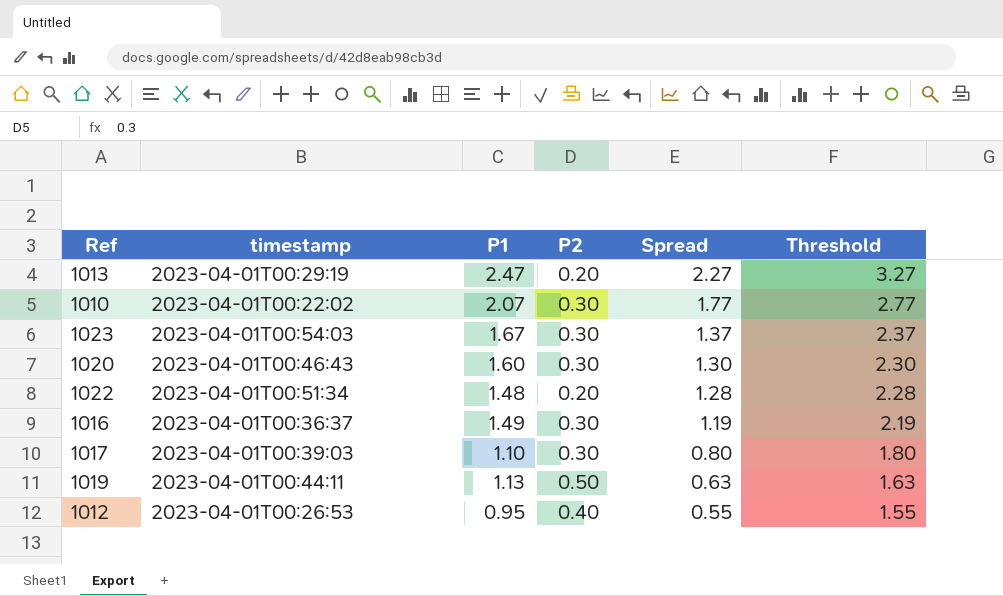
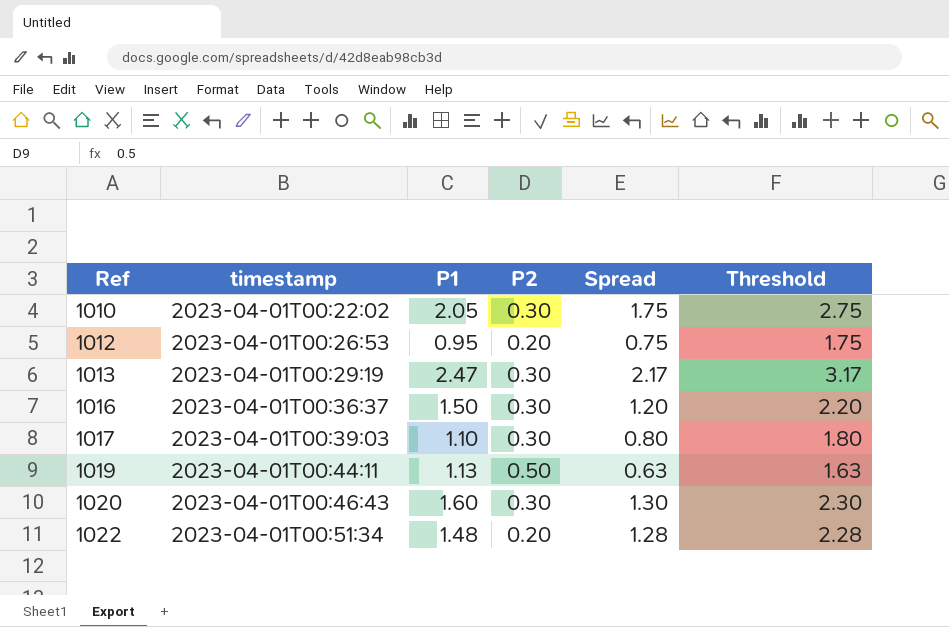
row order: Spread descending -> Ref ascending
row 1023: 2023-04-01T00:54:03 | 1.67 | 0.30 | 1.37 | 2.37 -> none
1010 | P1: 2.07 -> 2.05
1010 | Spread: 1.77 -> 1.75
1010 | Threshold: 2.77 -> 2.75
1012 | P2: 0.40 -> 0.20
1012 | Spread: 0.55 -> 0.75
1012 | Threshold: 1.55 -> 1.75
1013 | P2: 0.20 -> 0.30
1013 | Spread: 2.27 -> 2.17
1013 | Threshold: 3.27 -> 3.17
1016 | P1: 1.49 -> 1.50
1016 | Spread: 1.19 -> 1.20
1016 | Threshold: 2.19 -> 2.20

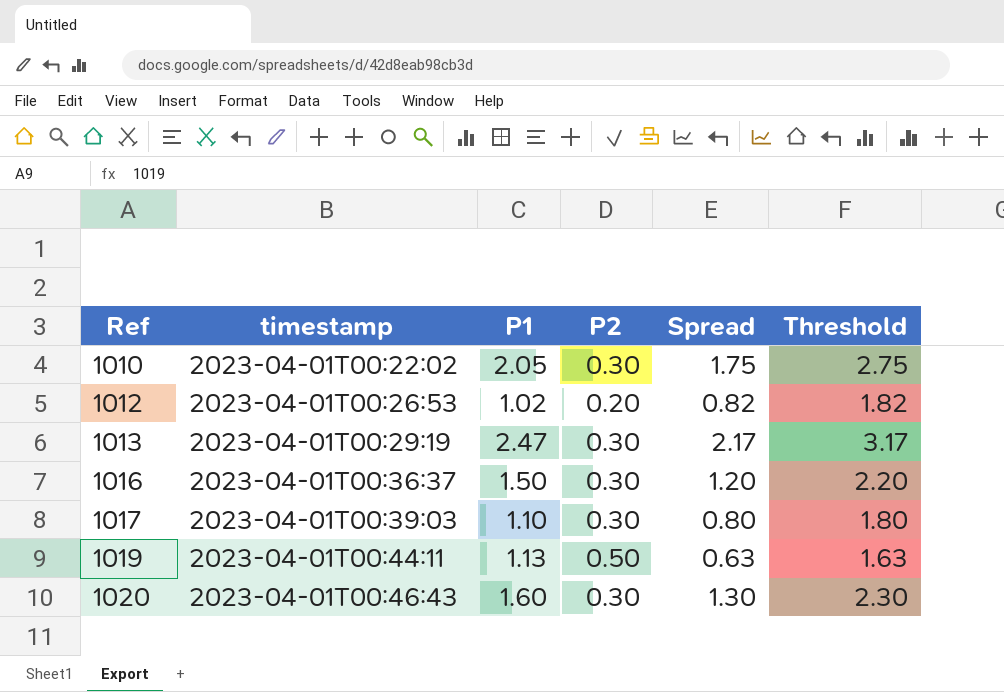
row 1022: 2023-04-01T00:51:34 | 1.48 | 0.20 | 1.28 | 2.28 -> none
1012 | P1: 0.95 -> 1.02
1012 | Spread: 0.75 -> 0.82
1012 | Threshold: 1.75 -> 1.82

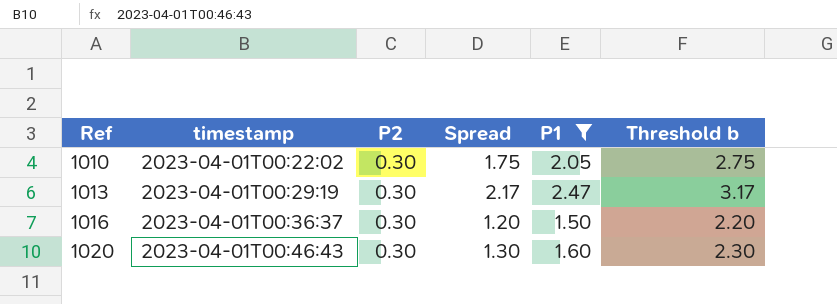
filter: none -> P1 >= 1.50
column P1 | position: 3 -> 5
column name: Threshold -> Threshold b

